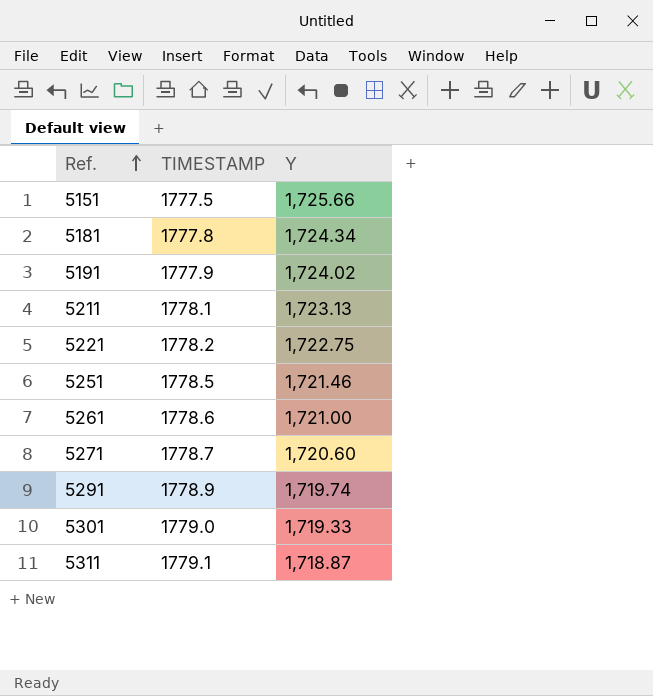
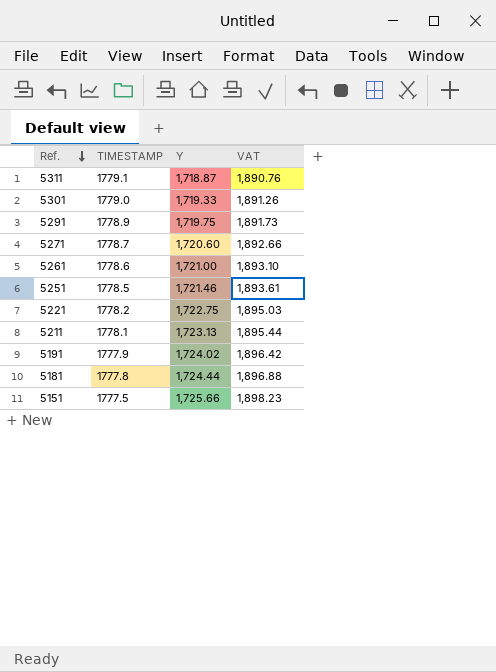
row order: Ref. ascending -> Ref. descending
column VAT | formula: none -> [Y] * 1.1
5291 | Y: 1,719.74 -> 1,719.75
5181 | Y: 1,724.34 -> 1,724.44

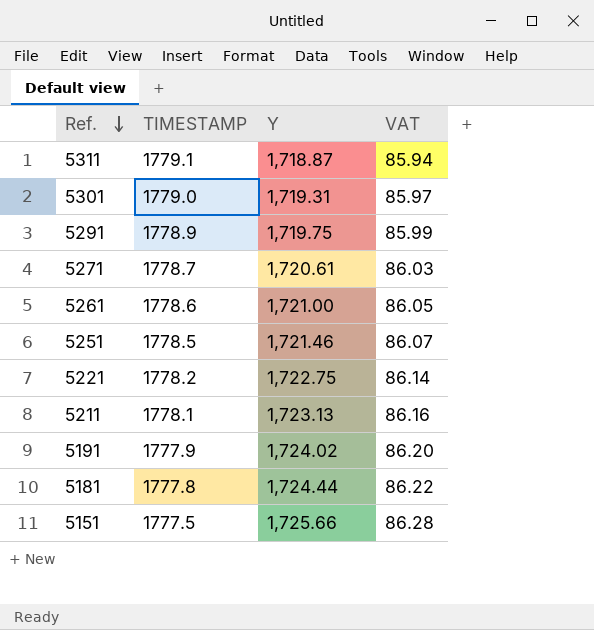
column VAT | formula: [Y] * 1.1 -> [Y] * 0.05
5301 | Y: 1,719.33 -> 1,719.31
5271 | Y: 1,720.60 -> 1,720.61

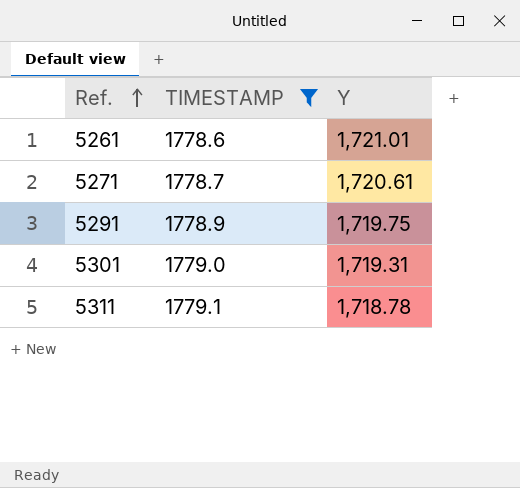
filter: none -> TIMESTAMP >= 1778.6
row order: Ref. descending -> Ref. ascending
column VAT | formula: [Y] * 0.05 -> none
5261 | Y: 1,721.00 -> 1,721.01
5311 | Y: 1,718.87 -> 1,718.78

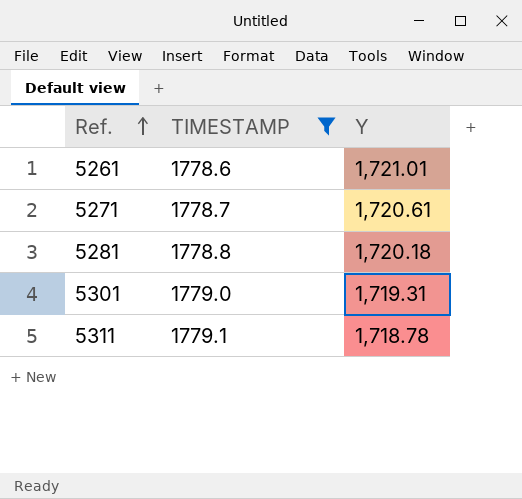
row 5291: 1778.9 | 1,719.75 -> none
row 5281: none -> 1778.8 | 1,720.18

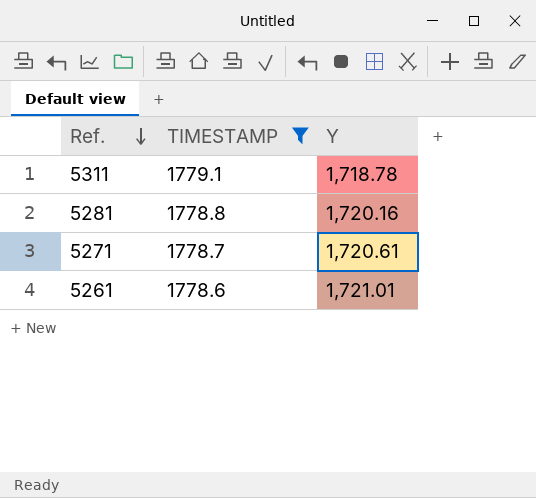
row order: Ref. ascending -> Ref. descending
row 5301: 1779.0 | 1,719.31 -> none
5281 | Y: 1,720.18 -> 1,720.16

